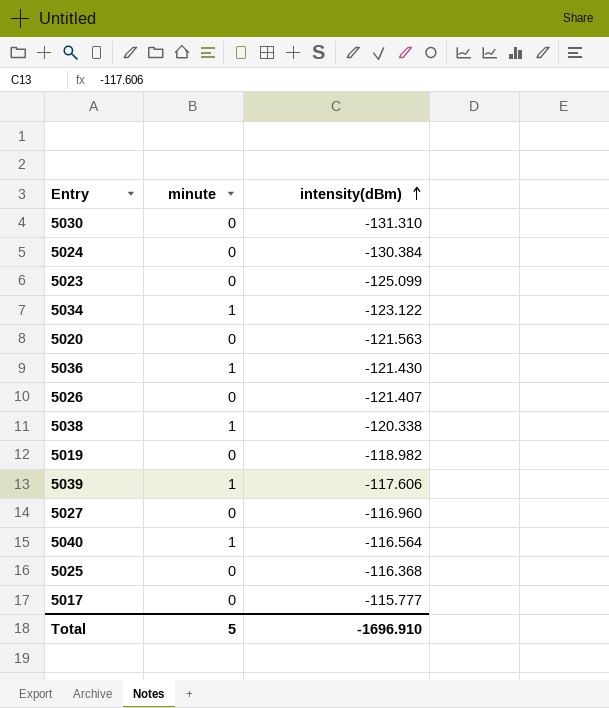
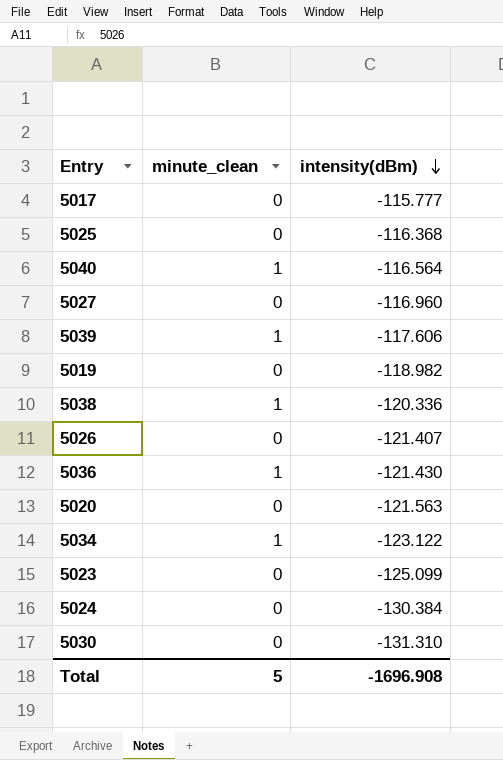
row order: intensity(dBm) ascending -> intensity(dBm) descending
column name: minute -> minute_clean
5038 | intensity(dBm): -120.338 -> -120.336
Total | intensity(dBm): -1696.910 -> -1696.908

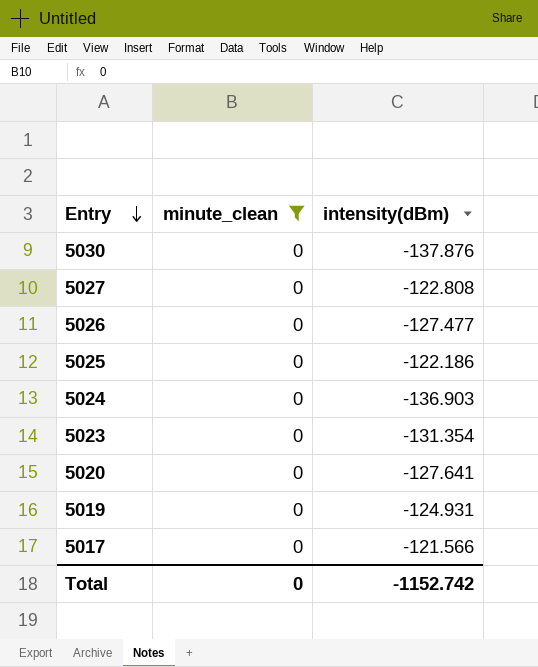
filter: none -> minute_clean = 0
row order: intensity(dBm) descending -> Entry descending
5030 | intensity(dBm): -131.310 -> -137.876
5027 | intensity(dBm): -116.960 -> -122.808
5026 | intensity(dBm): -121.407 -> -127.477
5025 | intensity(dBm): -116.368 -> -122.186
5024 | intensity(dBm): -130.384 -> -136.903
5023 | intensity(dBm): -125.099 -> -131.354
5020 | intensity(dBm): -121.563 -> -127.641
5019 | intensity(dBm): -118.982 -> -124.931
5017 | intensity(dBm): -115.777 -> -121.566
Total | minute_clean: 5 -> 0
Total | intensity(dBm): -1696.908 -> -1152.742

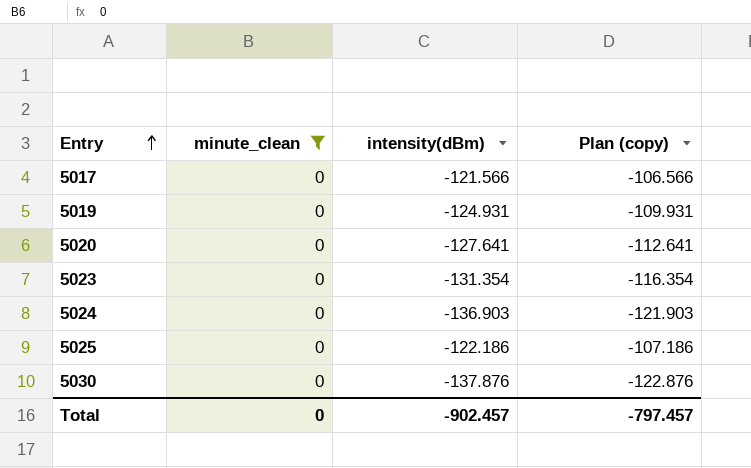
row order: Entry descending -> Entry ascending
column Plan (copy) | formula: none -> [intensity(dBm)] + 15
row 5027: 0 | -122.808 -> none
row 5026: 0 | -127.477 -> none
Total | intensity(dBm): -1152.742 -> -902.457

